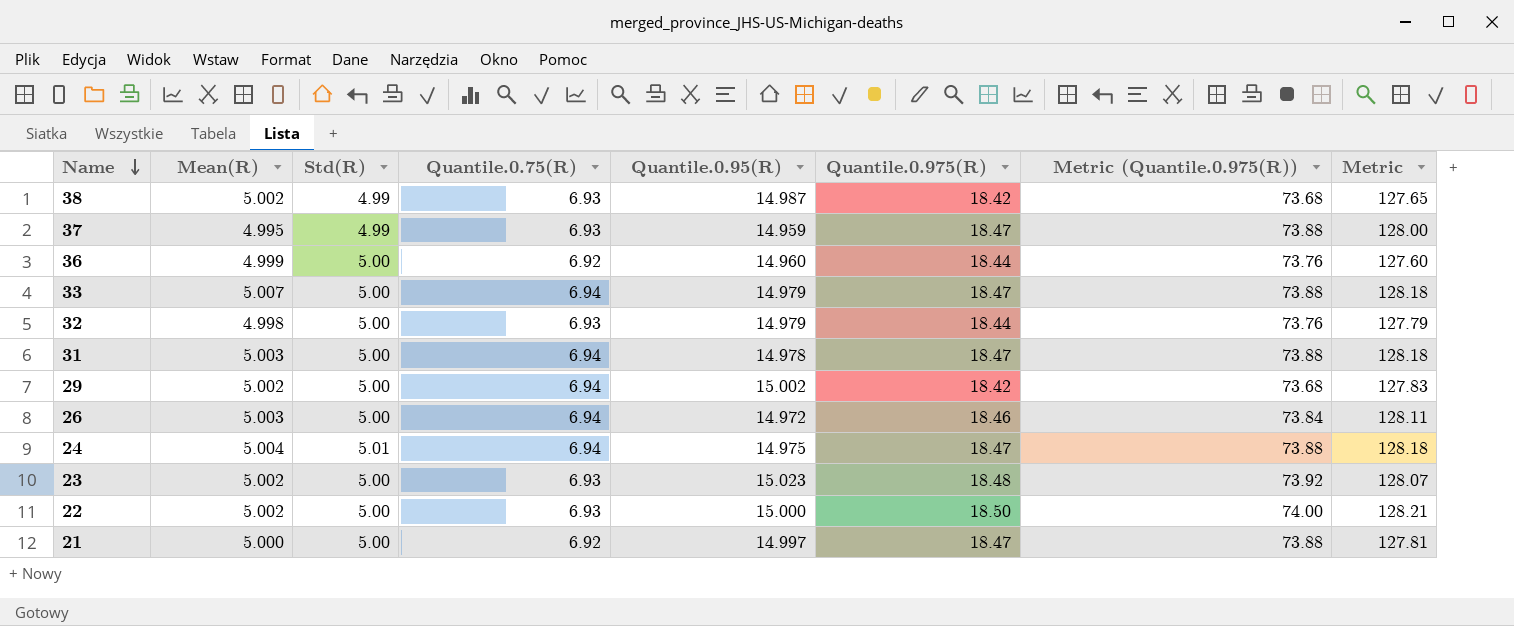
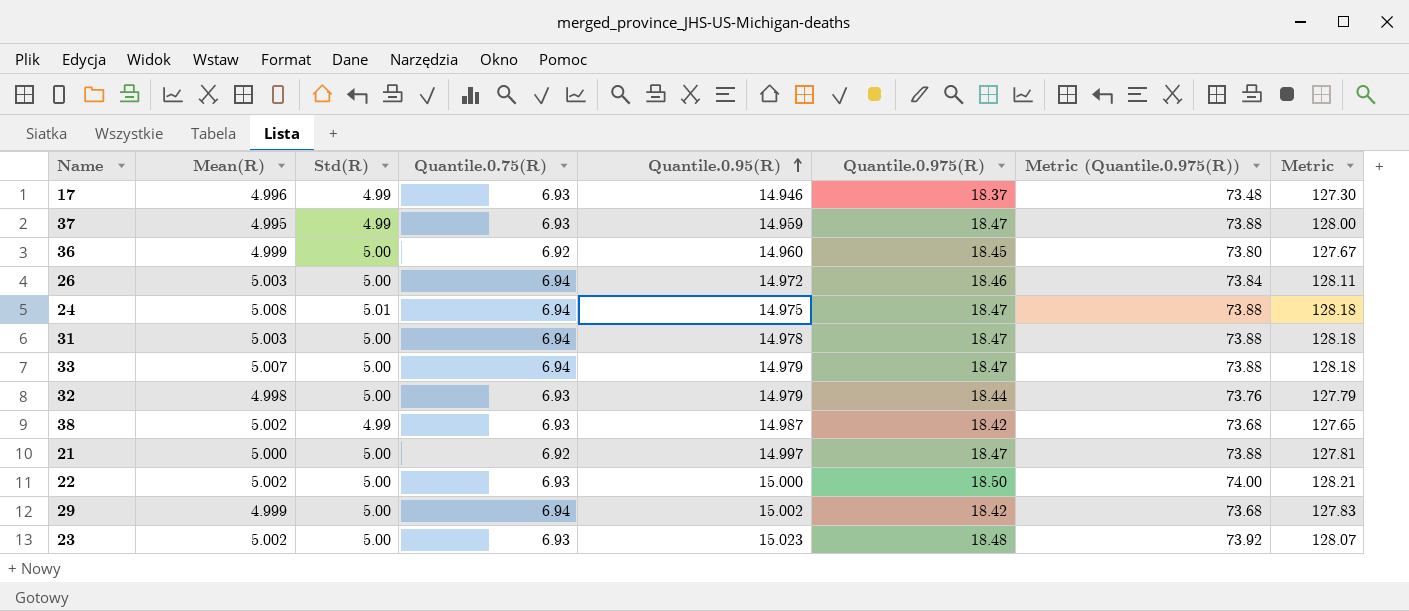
row order: Name descending -> Quantile.0.95(R) ascending
row 17: none -> 4.996 | 4.99 | 6.93 | 14.946 | 18.37 | 73.48 | 127.30
36 | Quantile.0.975(R): 18.44 -> 18.45
36 | Metric (Quantile.0.975(R)): 73.76 -> 73.80
36 | Metric: 127.60 -> 127.67
24 | Mean(R): 5.004 -> 5.008
29 | Mean(R): 5.002 -> 4.999

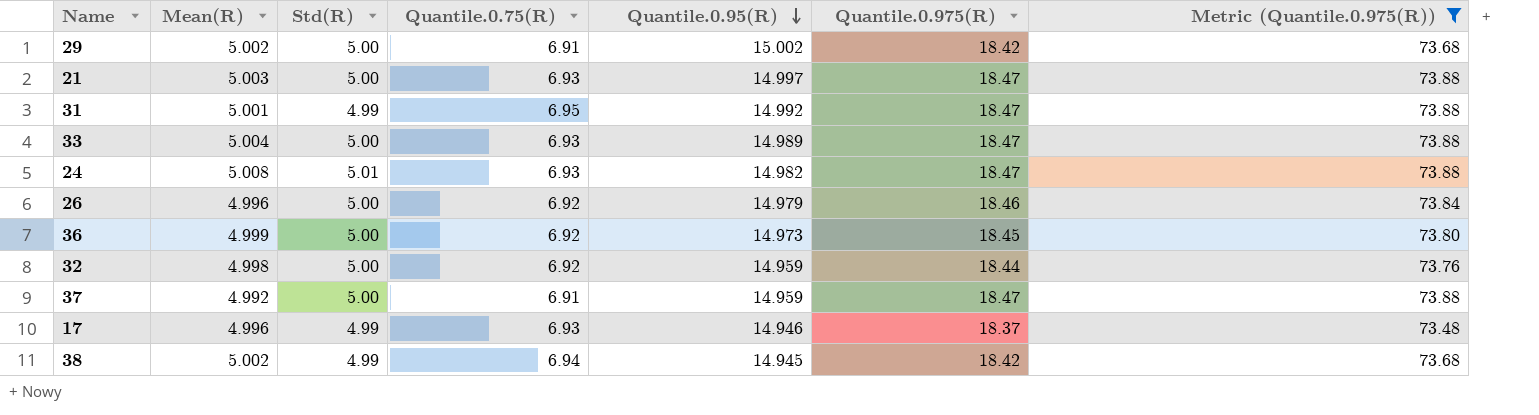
filter: none -> Metric (Quantile.0.975(R)) <= 73.88
row order: Quantile.0.95(R) ascending -> Quantile.0.95(R) descending
column Metric | formula: [Quantile.0.75(R)] * [Quantile.0.975(R)] -> none
29 | Mean(R): 4.999 -> 5.002
29 | Quantile.0.75(R): 6.94 -> 6.91
21 | Mean(R): 5.000 -> 5.003
21 | Quantile.0.75(R): 6.92 -> 6.93
31 | Mean(R): 5.003 -> 5.001
31 | Std(R): 5.00 -> 4.99
31 | Quantile.0.75(R): 6.94 -> 6.95
31 | Quantile.0.95(R): 14.978 -> 14.992
33 | Mean(R): 5.007 -> 5.004
33 | Quantile.0.75(R): 6.94 -> 6.93
33 | Quantile.0.95(R): 14.979 -> 14.989
24 | Quantile.0.75(R): 6.94 -> 6.93
24 | Quantile.0.95(R): 14.975 -> 14.982
26 | Mean(R): 5.003 -> 4.996
26 | Quantile.0.75(R): 6.94 -> 6.92
26 | Quantile.0.95(R): 14.972 -> 14.979
36 | Quantile.0.95(R): 14.960 -> 14.973
32 | Quantile.0.75(R): 6.93 -> 6.92
32 | Quantile.0.95(R): 14.979 -> 14.959
37 | Mean(R): 4.995 -> 4.992
37 | Std(R): 4.99 -> 5.00
37 | Quantile.0.75(R): 6.93 -> 6.91
38 | Quantile.0.75(R): 6.93 -> 6.94
38 | Quantile.0.95(R): 14.987 -> 14.945

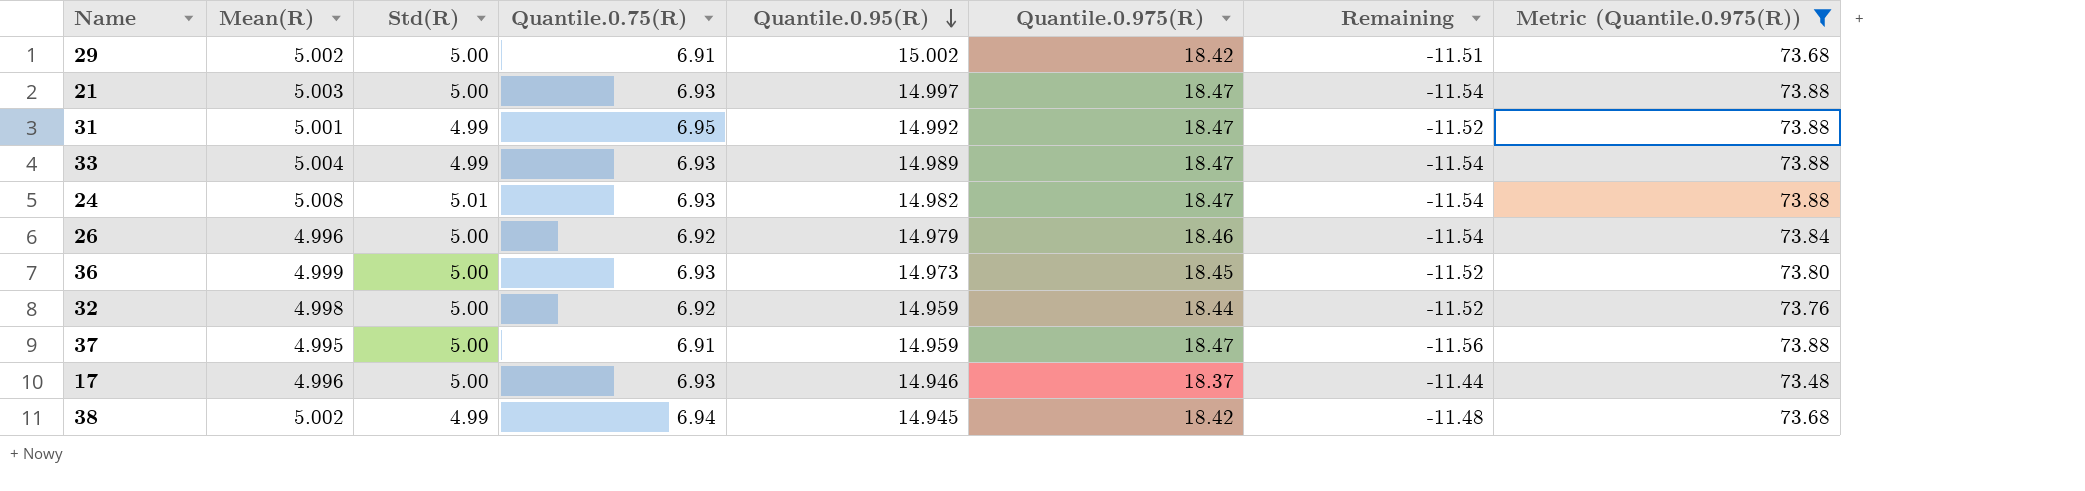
column Remaining | formula: none -> [Quantile.0.75(R)] - [Quantile.0.975(R)]
33 | Std(R): 5.00 -> 4.99
36 | Quantile.0.75(R): 6.92 -> 6.93
37 | Mean(R): 4.992 -> 4.995
17 | Std(R): 4.99 -> 5.00

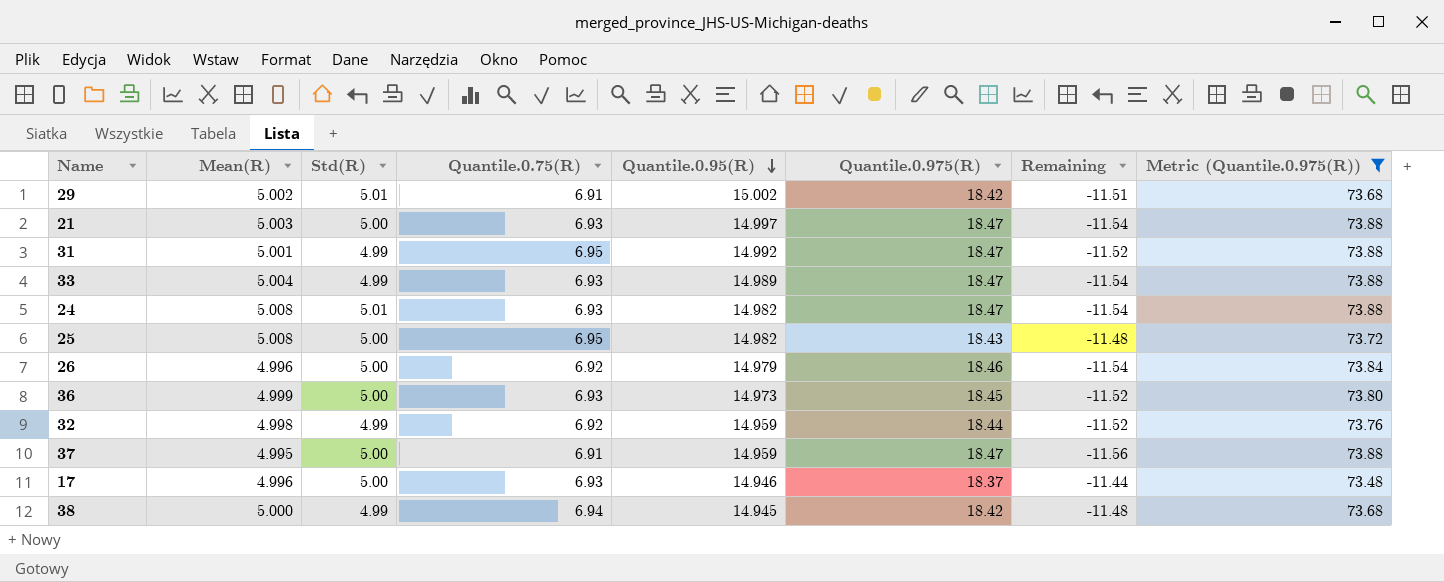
29 | Std(R): 5.00 -> 5.01
row 25: none -> 5.008 | 5.00 | 6.95 | 14.982 | 18.43 | -11.48 | 73.72
32 | Std(R): 5.00 -> 4.99
38 | Mean(R): 5.002 -> 5.000

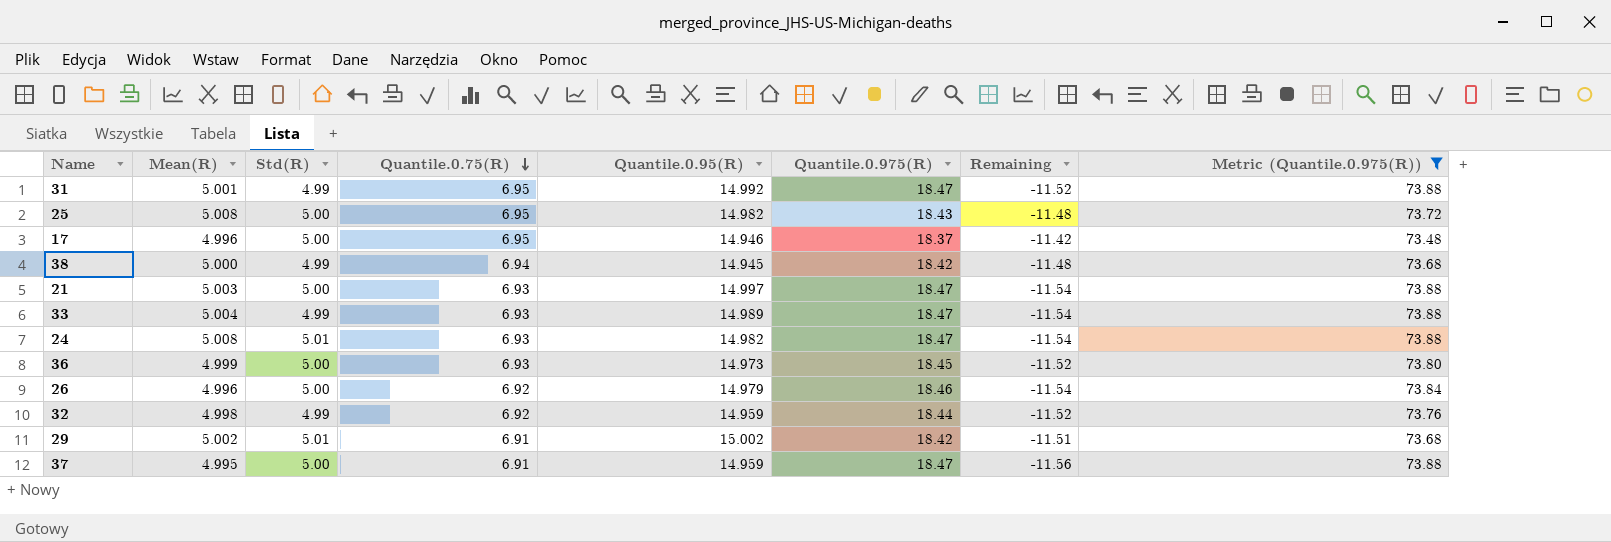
row order: Quantile.0.95(R) descending -> Quantile.0.75(R) descending
17 | Quantile.0.75(R): 6.93 -> 6.95
17 | Remaining: -11.44 -> -11.42

